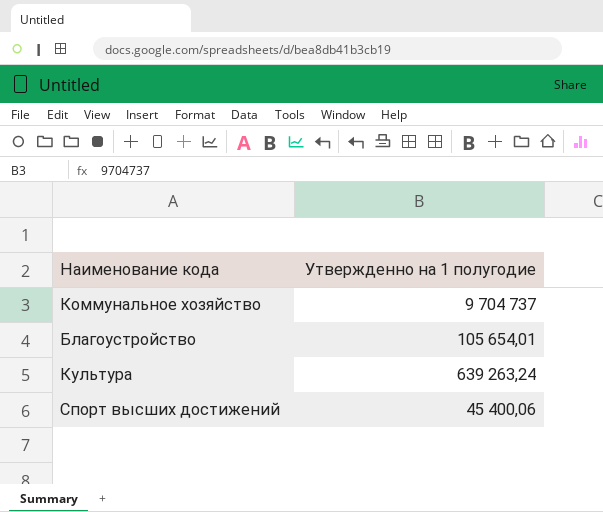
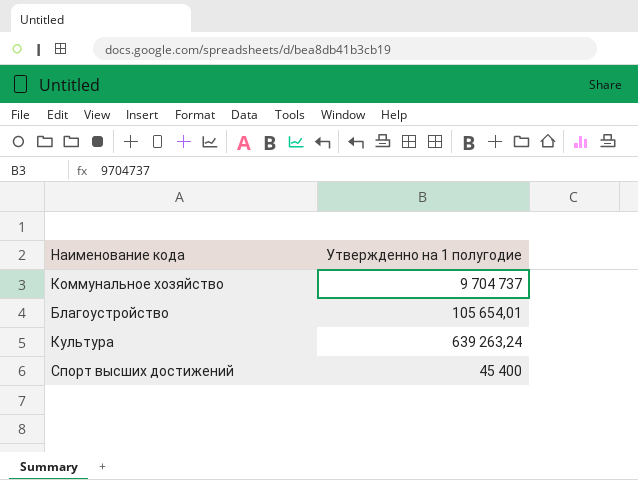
Спорт высших достижений | Утвержденно на 1 полугодие: 45 400,06 -> 45 400

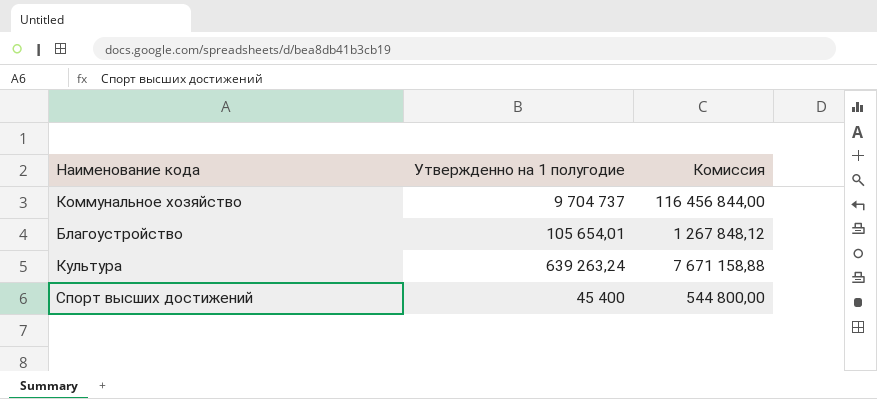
column Комиссия | formula: none -> [Утвержденно на 1 полугодие] * 12

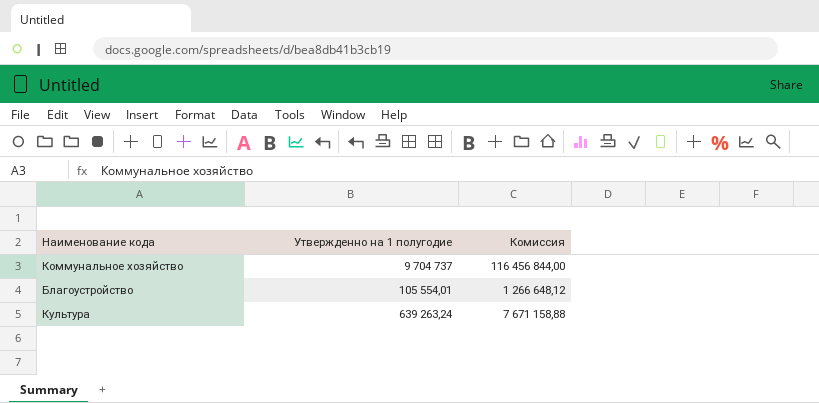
row Спорт высших достижений: 45 400 | 544 800,00 -> none
Благоустройство | Утвержденно на 1 полугодие: 105 654,01 -> 105 554,01
Благоустройство | Комиссия: 1 267 848,12 -> 1 266 648,12

